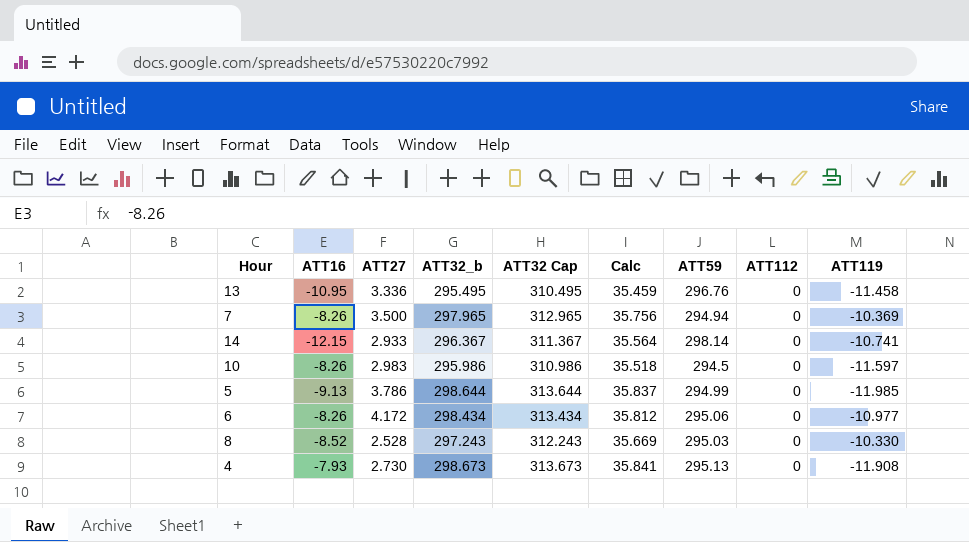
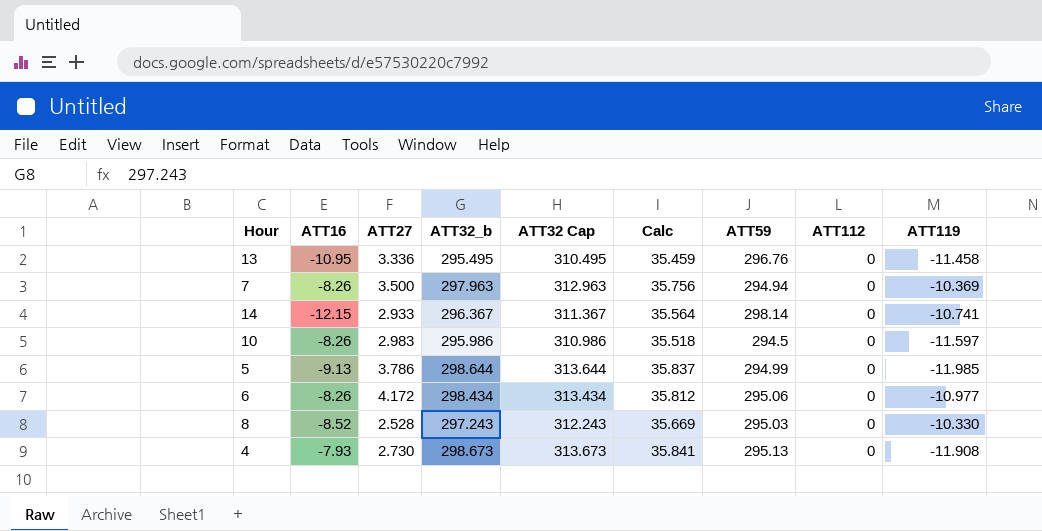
7 | ATT32_b: 297.965 -> 297.963
7 | ATT32 Cap: 312.965 -> 312.963

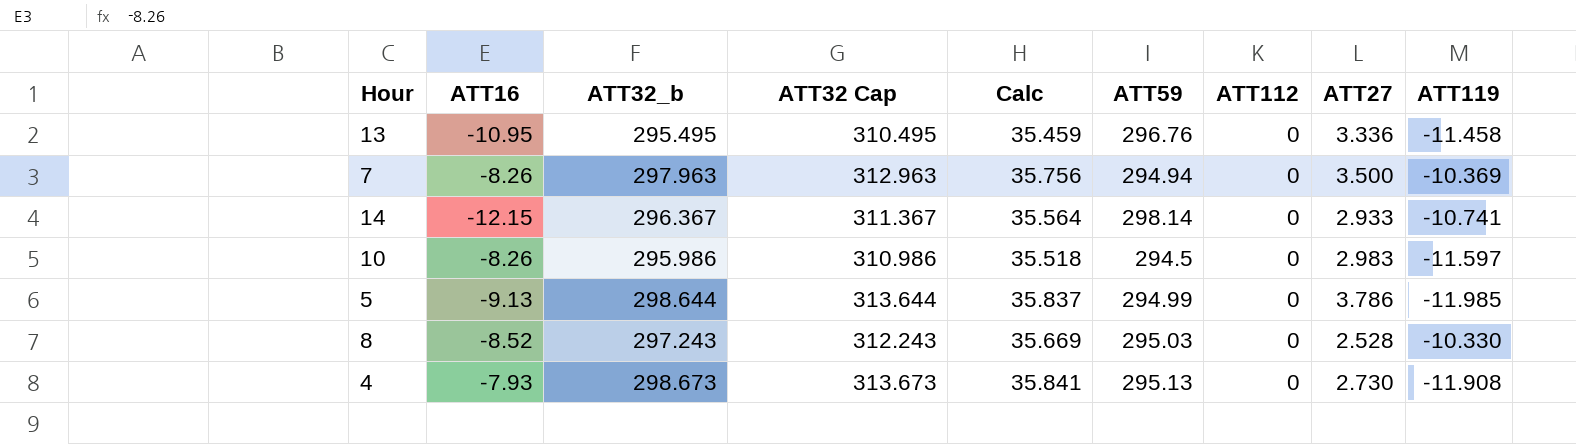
column ATT27 | position: 3 -> 8
row 6: -8.26 | 4.172 | 298.434 | 313.434 | 35.812 | 295.06 | 0 | -10.977 -> none

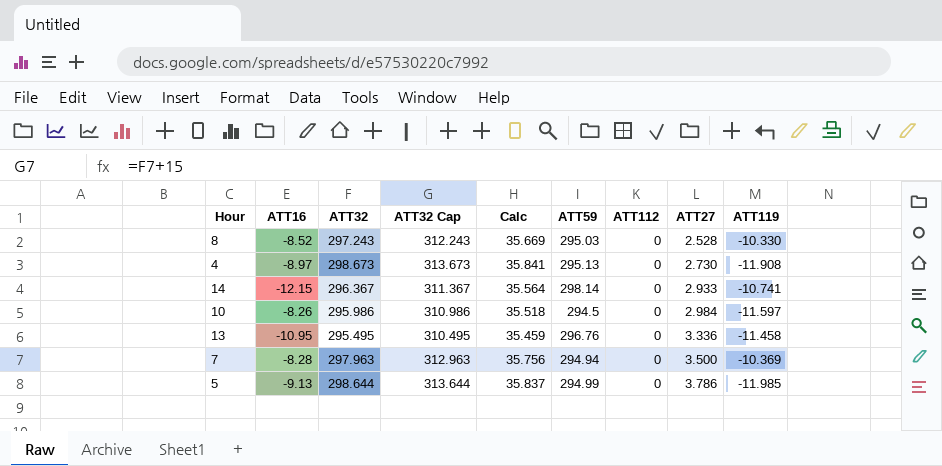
row order: none -> ATT27 ascending
column name: ATT32_b -> ATT32
4 | ATT16: -7.93 -> -8.97
10 | ATT27: 2.983 -> 2.984
7 | ATT16: -8.26 -> -8.28

